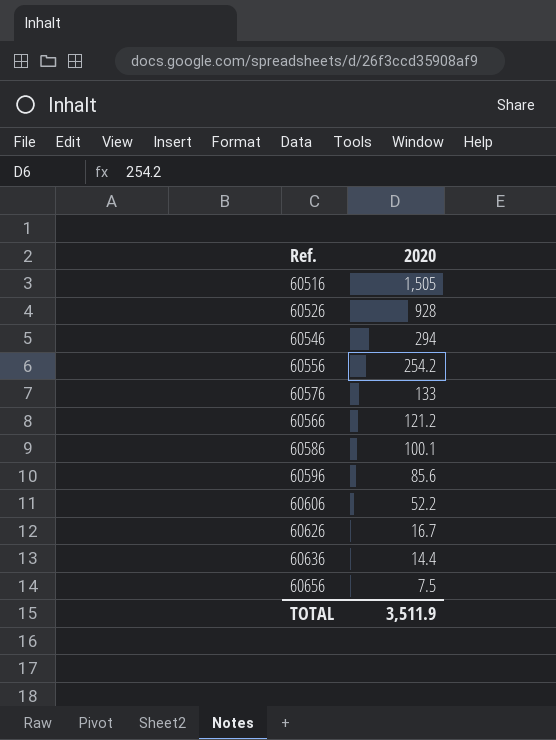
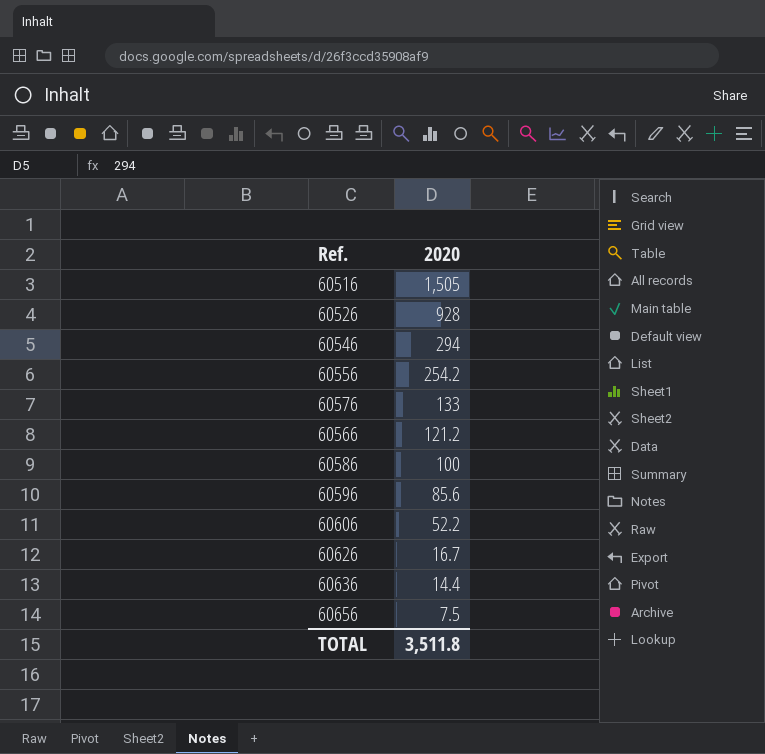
60586 | 2020: 100.1 -> 100
TOTAL | 2020: 3,511.9 -> 3,511.8

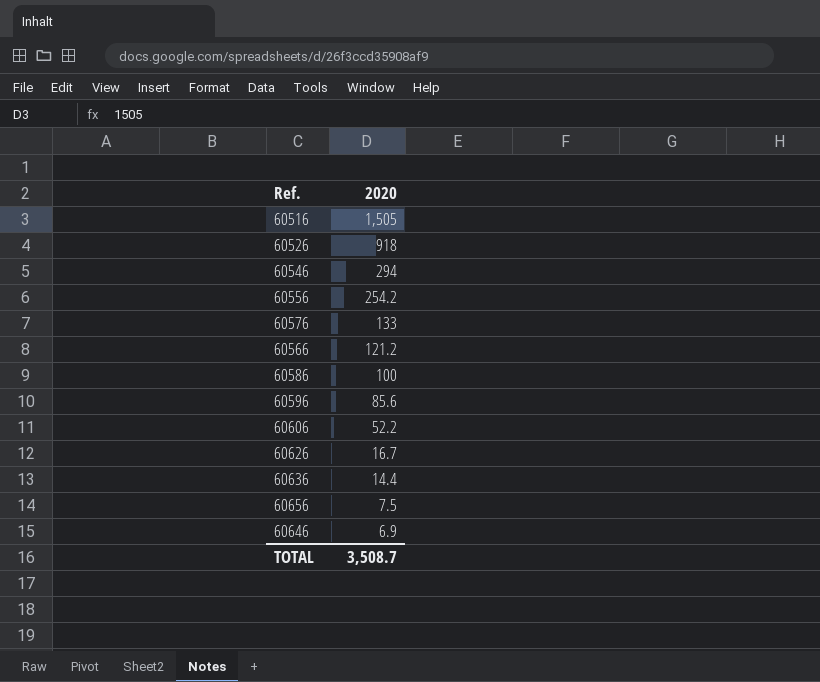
60526 | 2020: 928 -> 918
row 60646: none -> 6.9
TOTAL | 2020: 3,511.8 -> 3,508.7

